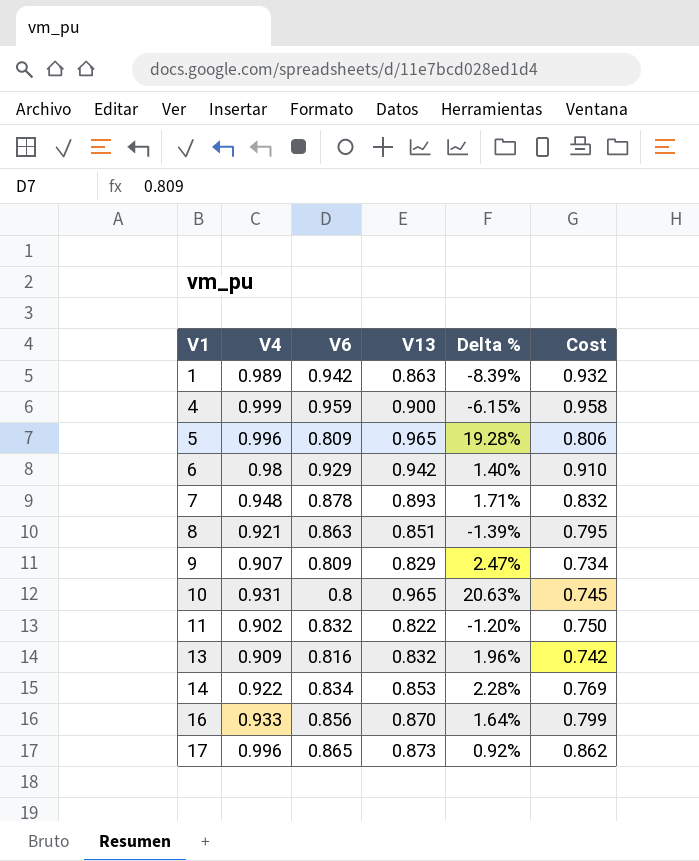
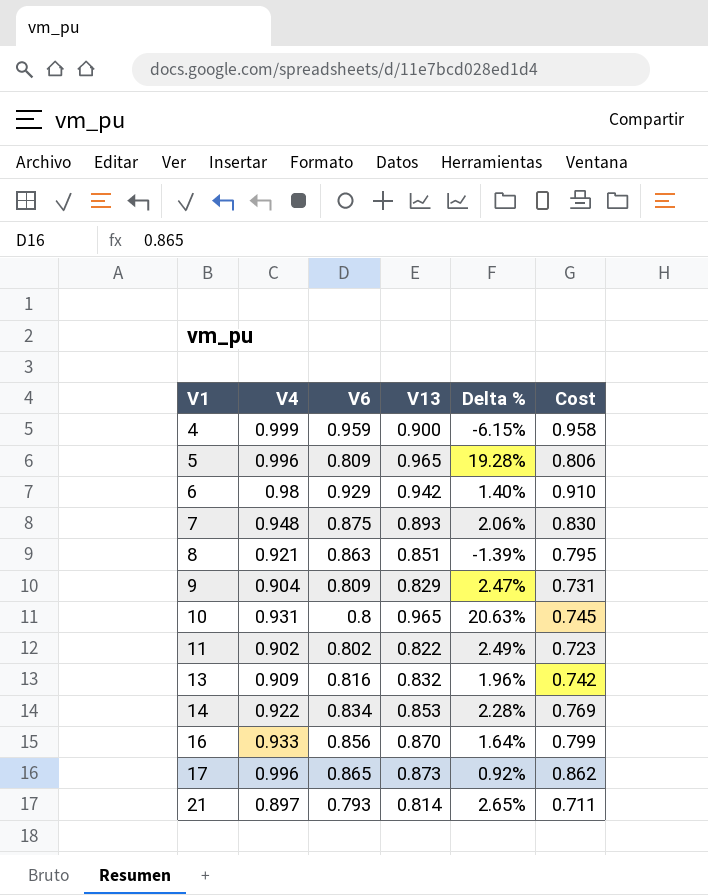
row 1: 0.989 | 0.942 | 0.863 | -8.39% | 0.932 -> none
7 | V6: 0.878 -> 0.875
7 | Delta %: 1.71% -> 2.06%
7 | Cost: 0.832 -> 0.830
9 | V4: 0.907 -> 0.904
9 | Cost: 0.734 -> 0.731
11 | V6: 0.832 -> 0.802
11 | Delta %: -1.20% -> 2.49%
11 | Cost: 0.750 -> 0.723
row 21: none -> 0.897 | 0.793 | 0.814 | 2.65% | 0.711

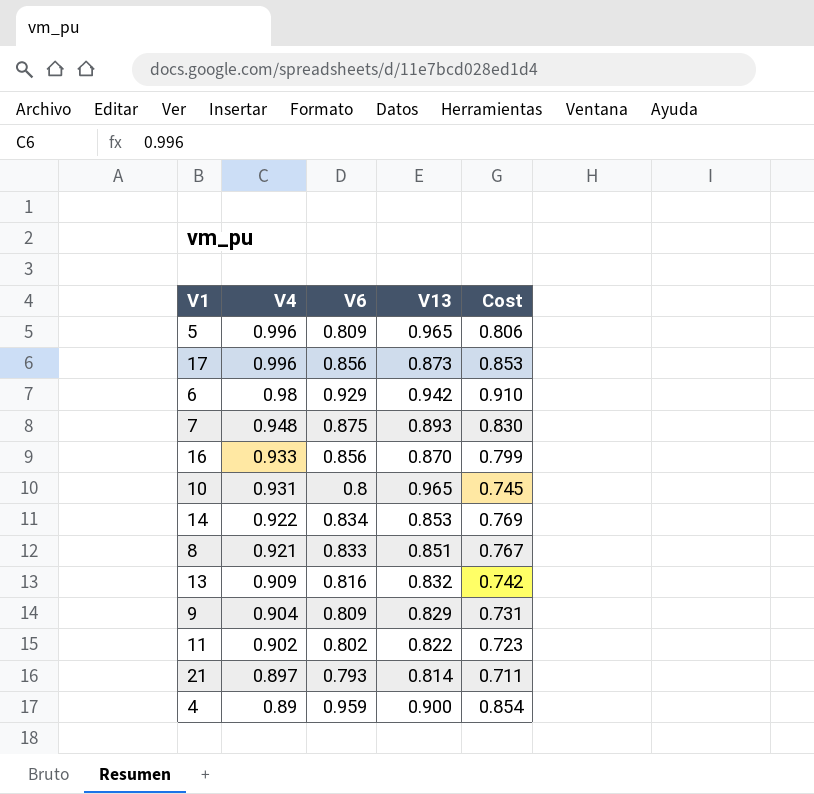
row order: V1 ascending -> V4 descending
column Delta % | formula: ([V13] - [V6]) / [V6] -> none
17 | V6: 0.865 -> 0.856
17 | Cost: 0.862 -> 0.853
8 | V6: 0.863 -> 0.833
8 | Cost: 0.795 -> 0.767
4 | V4: 0.999 -> 0.89
4 | Cost: 0.958 -> 0.854

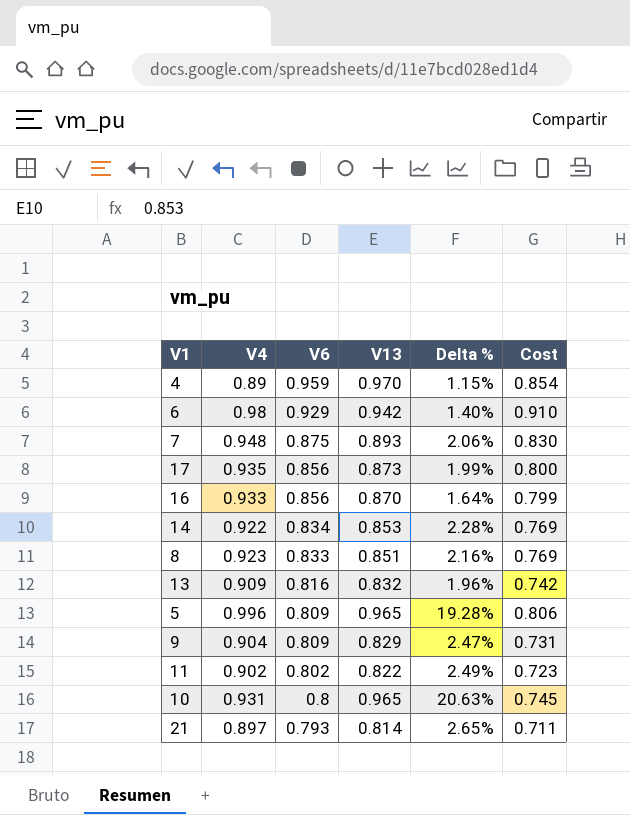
row order: V4 descending -> V6 descending
column Delta % | formula: none -> ([V13] - [V6]) / [V6]
4 | V13: 0.900 -> 0.970
17 | V4: 0.996 -> 0.935
17 | Cost: 0.853 -> 0.800
8 | V4: 0.921 -> 0.923
8 | Cost: 0.767 -> 0.769

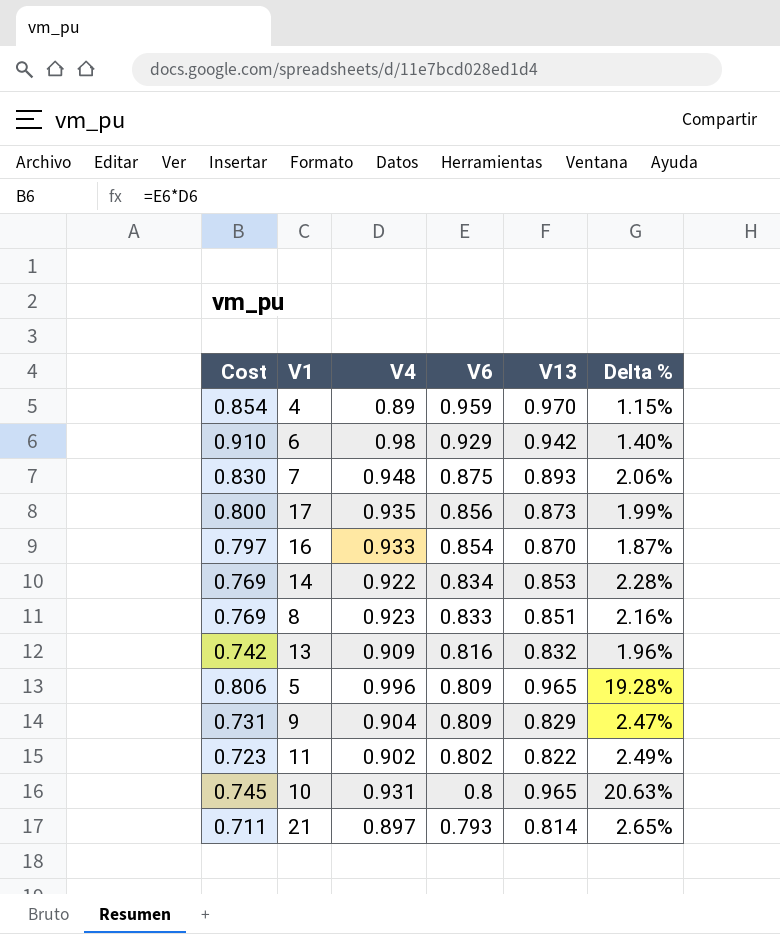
column Cost | position: 6 -> 1
16 | Cost: 0.799 -> 0.797
16 | V6: 0.856 -> 0.854
16 | Delta %: 1.64% -> 1.87%

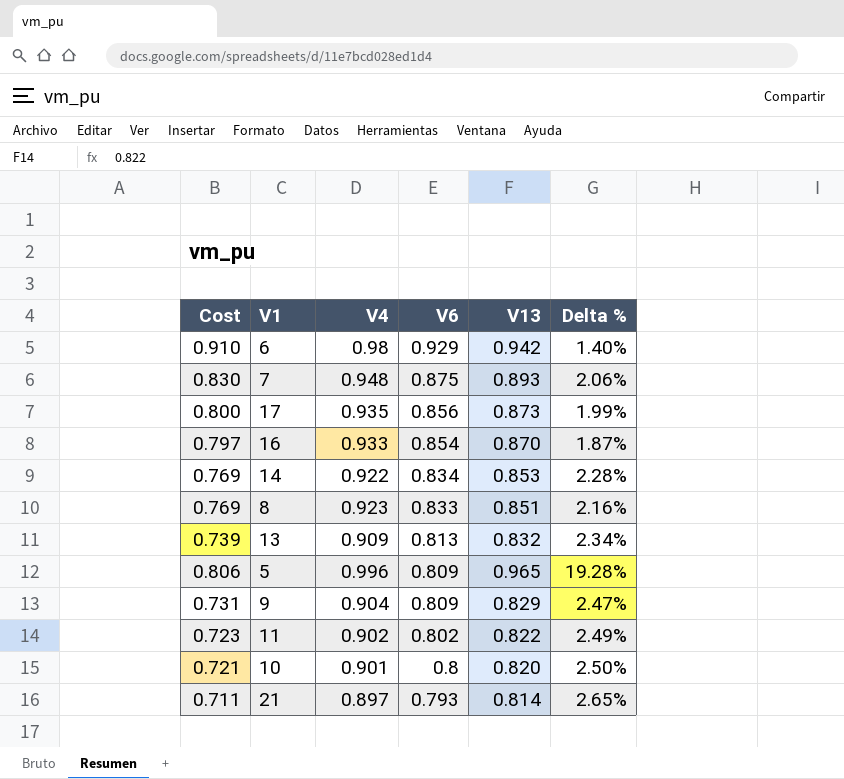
row 4: 0.854 | 0.89 | 0.959 | 0.970 | 1.15% -> none
13 | Cost: 0.742 -> 0.739
13 | V6: 0.816 -> 0.813
13 | Delta %: 1.96% -> 2.34%
10 | Cost: 0.745 -> 0.721
10 | V4: 0.931 -> 0.901
10 | V13: 0.965 -> 0.820
10 | Delta %: 20.63% -> 2.50%

